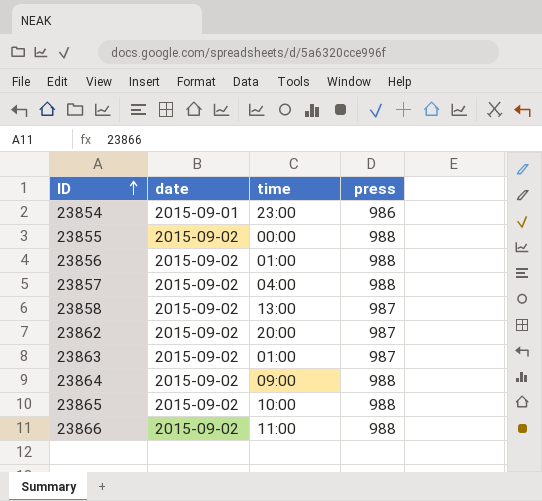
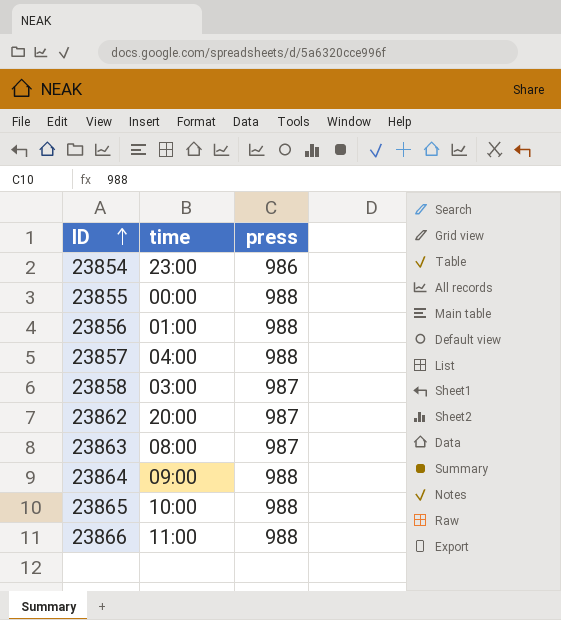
column date | position: 2 -> none
23858 | time: 13:00 -> 03:00
23863 | time: 01:00 -> 08:00

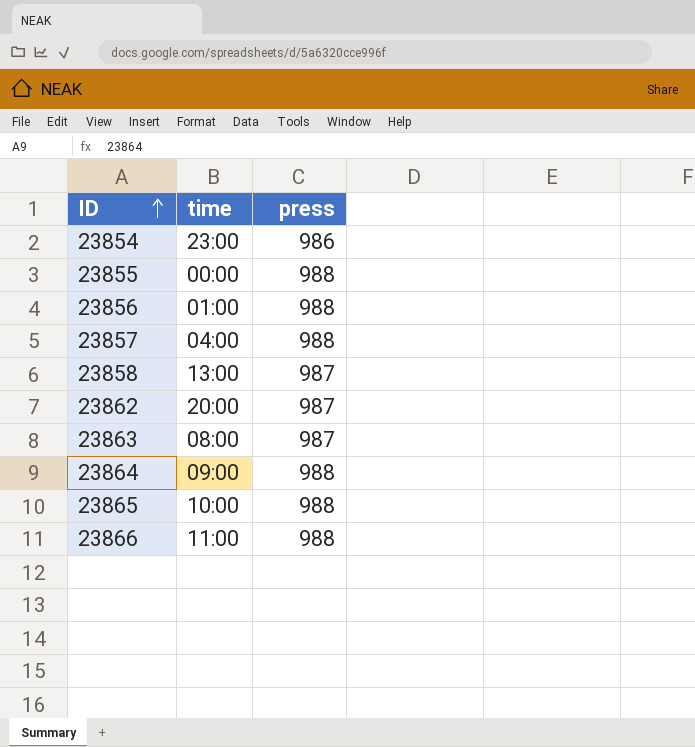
23858 | time: 03:00 -> 13:00

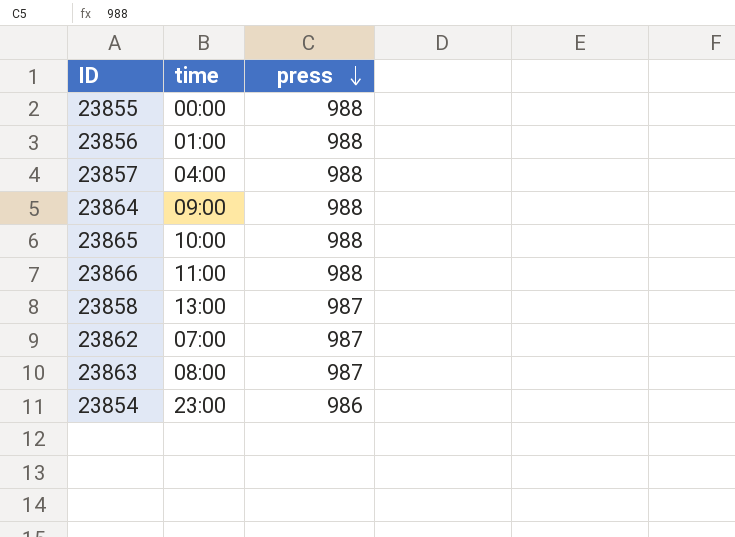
row order: ID ascending -> press descending
23862 | time: 20:00 -> 07:00

